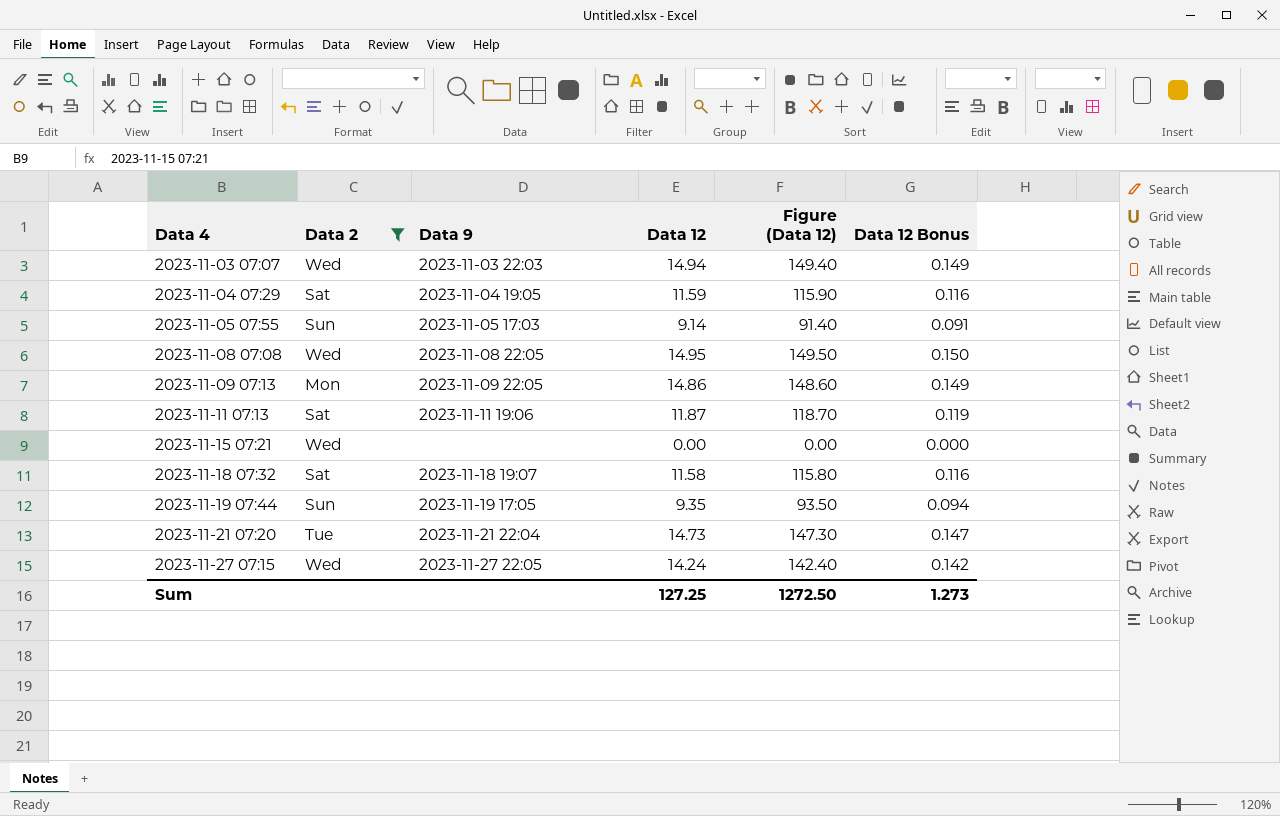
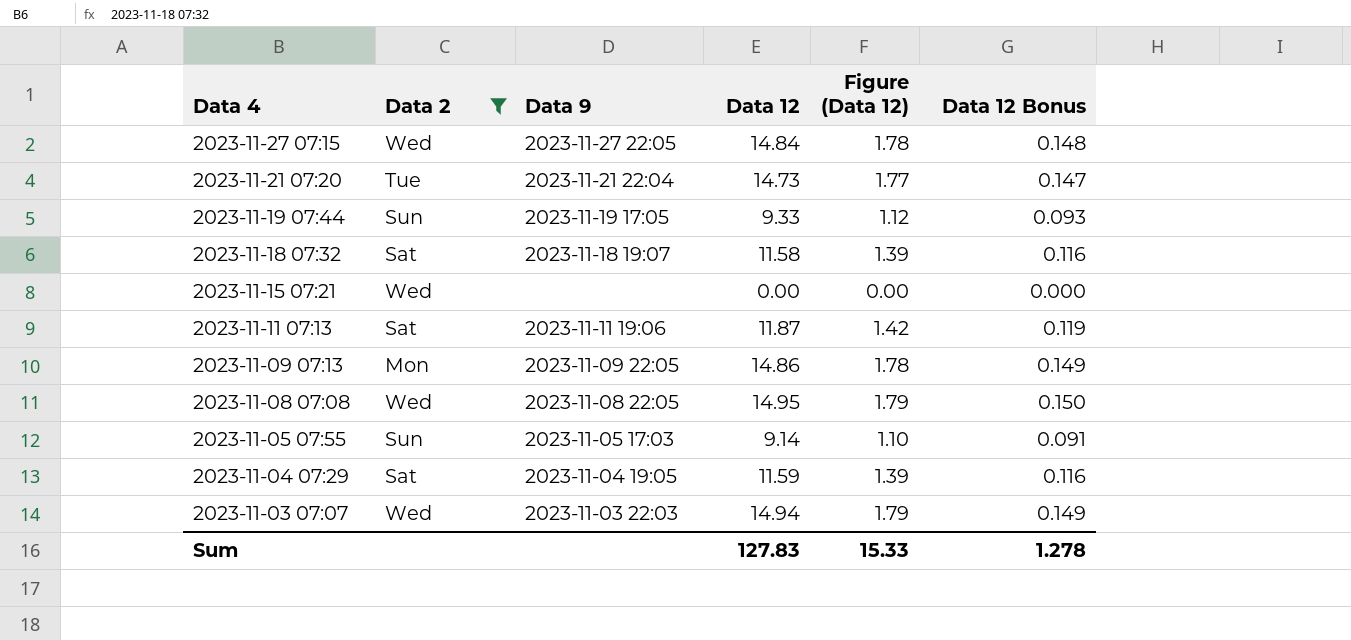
row order: Data 4 ascending -> Data 4 descending
column Figure (Data 12) | formula: [Data 12] * 10 -> [Data 12] * 0.12
2023-11-27 07:15 | Data 12: 14.24 -> 14.84
2023-11-27 07:15 | Data 12 Bonus: 0.142 -> 0.148
2023-11-19 07:44 | Data 12: 9.35 -> 9.33
2023-11-19 07:44 | Data 12 Bonus: 0.094 -> 0.093
Sum | Data 12: 127.25 -> 127.83
Sum | Figure (Data 12): 1272.50 -> 15.33
Sum | Data 12 Bonus: 1.273 -> 1.278

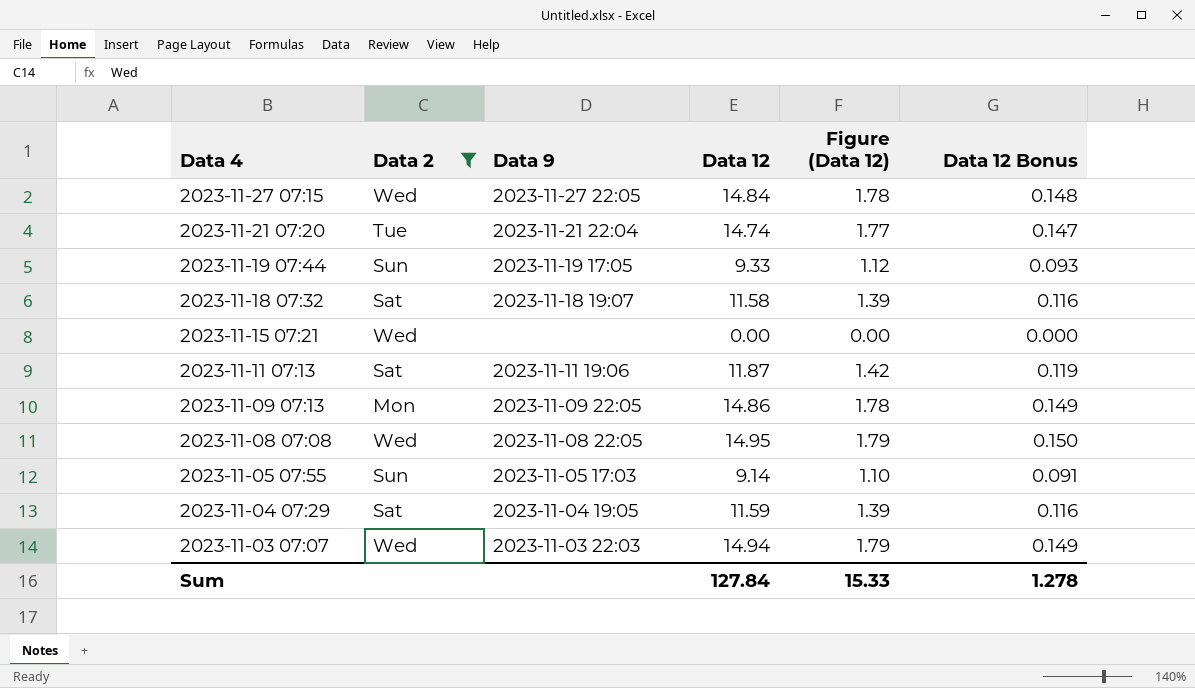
2023-11-21 07:20 | Data 12: 14.73 -> 14.74
Sum | Data 12: 127.83 -> 127.84

